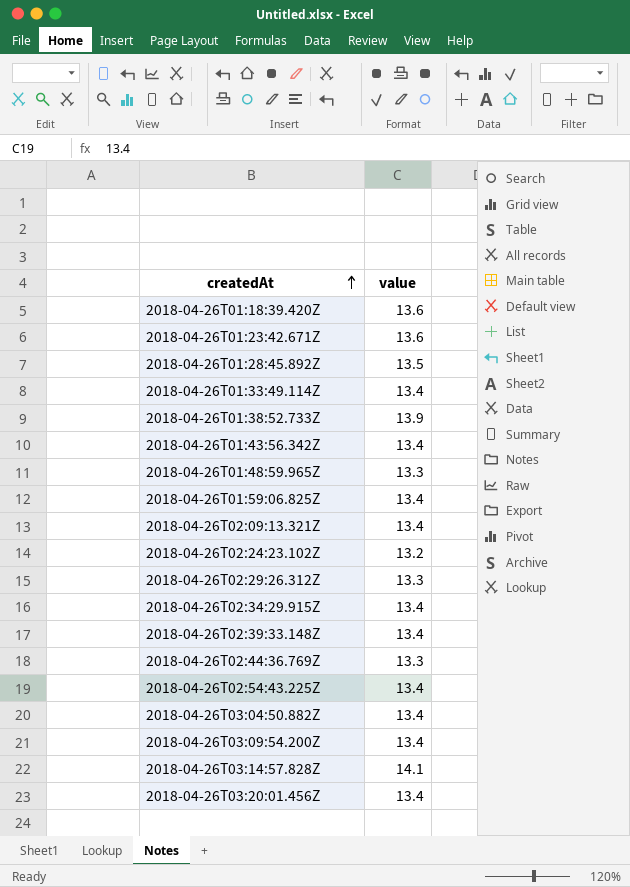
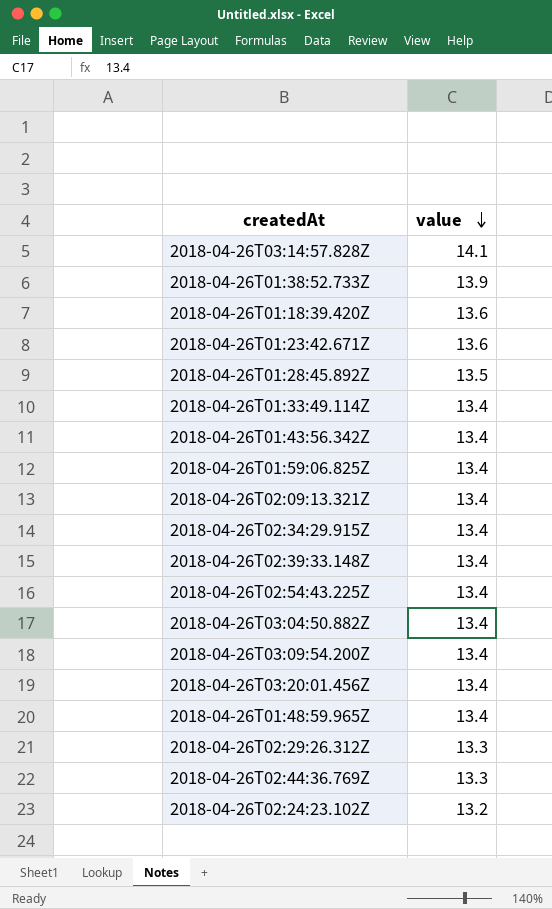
row order: createdAt ascending -> value descending
2018-04-26T01:48:59.965Z | value: 13.3 -> 13.4

